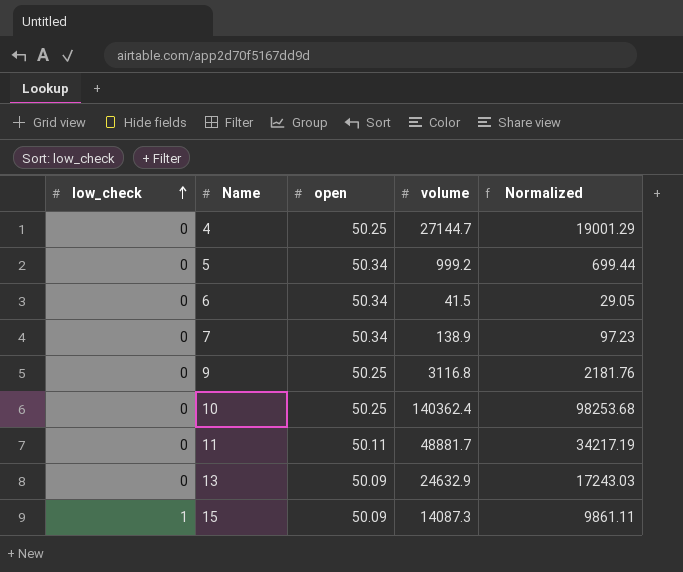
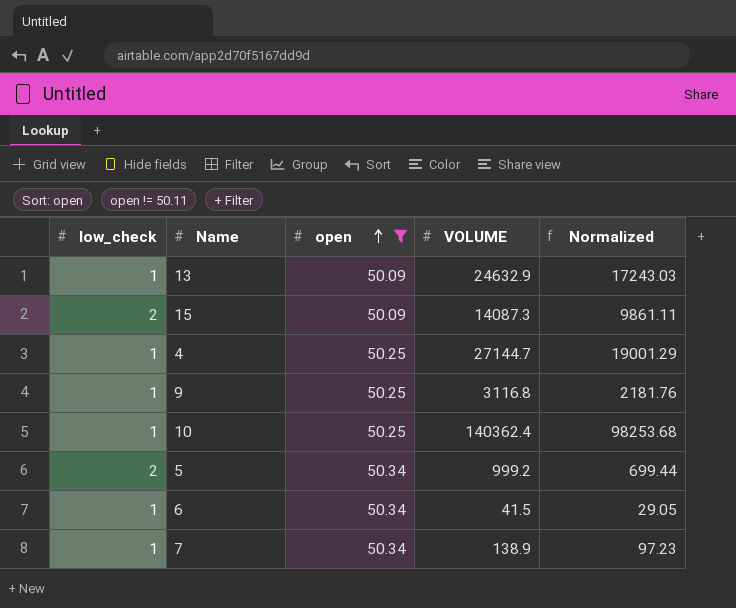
filter: none -> open != 50.11
row order: low_check ascending -> open ascending
column name: volume -> VOLUME
13 | low_check: 0 -> 1
15 | low_check: 1 -> 2
4 | low_check: 0 -> 1
9 | low_check: 0 -> 1
10 | low_check: 0 -> 1
5 | low_check: 0 -> 2
6 | low_check: 0 -> 1
7 | low_check: 0 -> 1

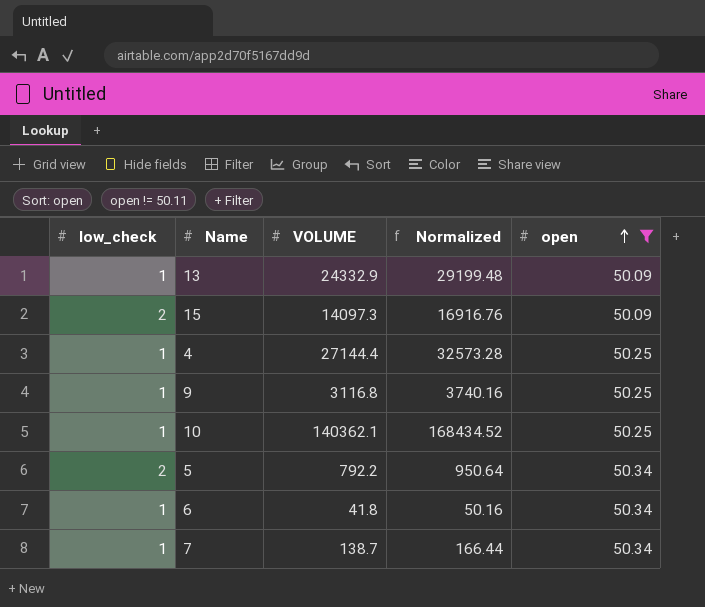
column Normalized | formula: [VOLUME] * 0.7 -> [VOLUME] * 1.2
column open | position: 3 -> 5
13 | VOLUME: 24632.9 -> 24332.9
15 | VOLUME: 14087.3 -> 14097.3
4 | VOLUME: 27144.7 -> 27144.4
10 | VOLUME: 140362.4 -> 140362.1
5 | VOLUME: 999.2 -> 792.2
6 | VOLUME: 41.5 -> 41.8
7 | VOLUME: 138.9 -> 138.7

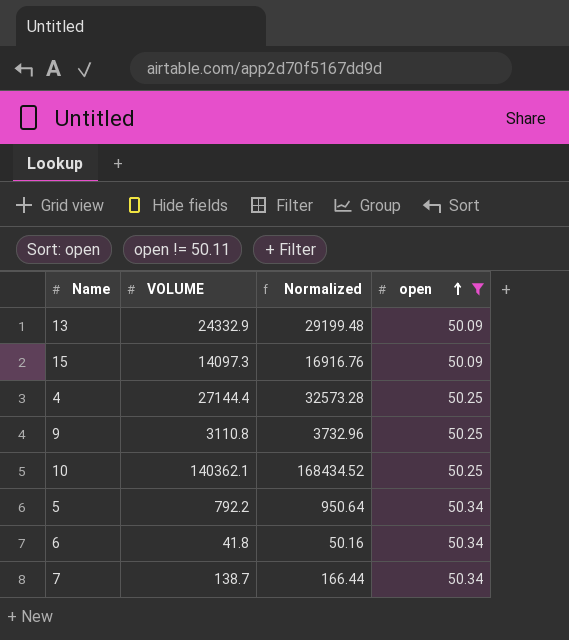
column low_check | position: 1 -> none
9 | VOLUME: 3116.8 -> 3110.8
9 | Normalized: 3740.16 -> 3732.96

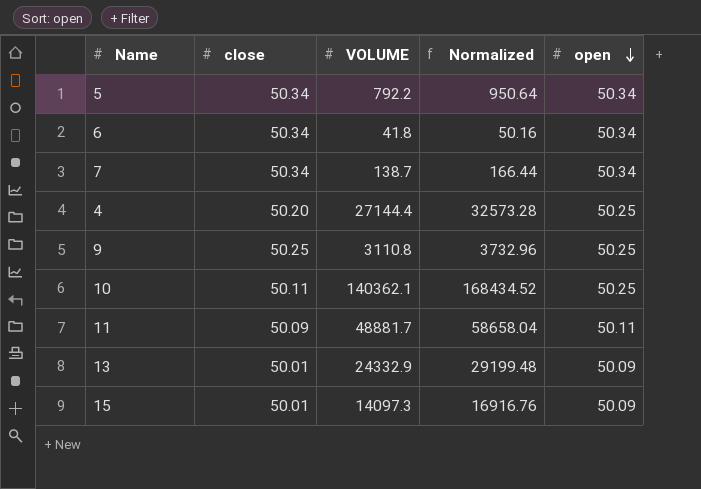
filter: open != 50.11 -> none
row order: open ascending -> open descending
column close | position: none -> 2

